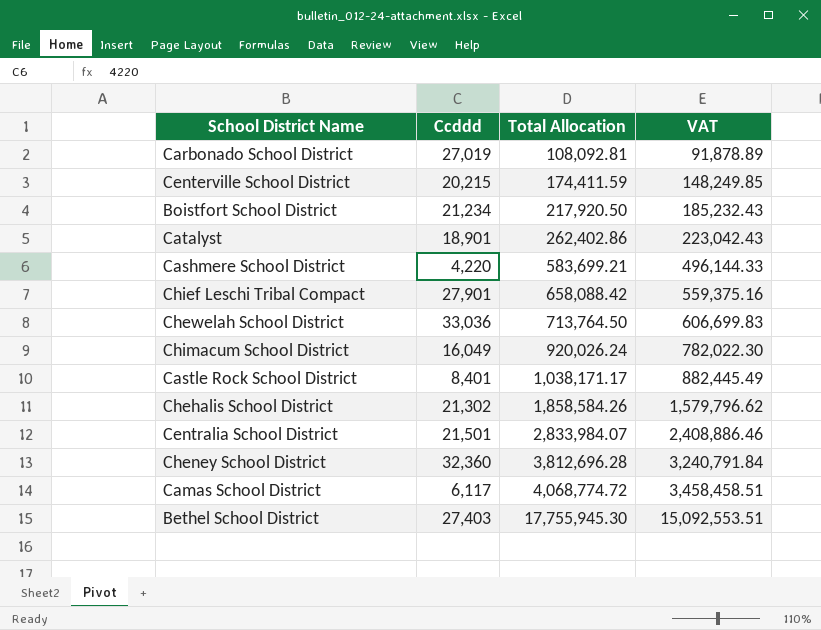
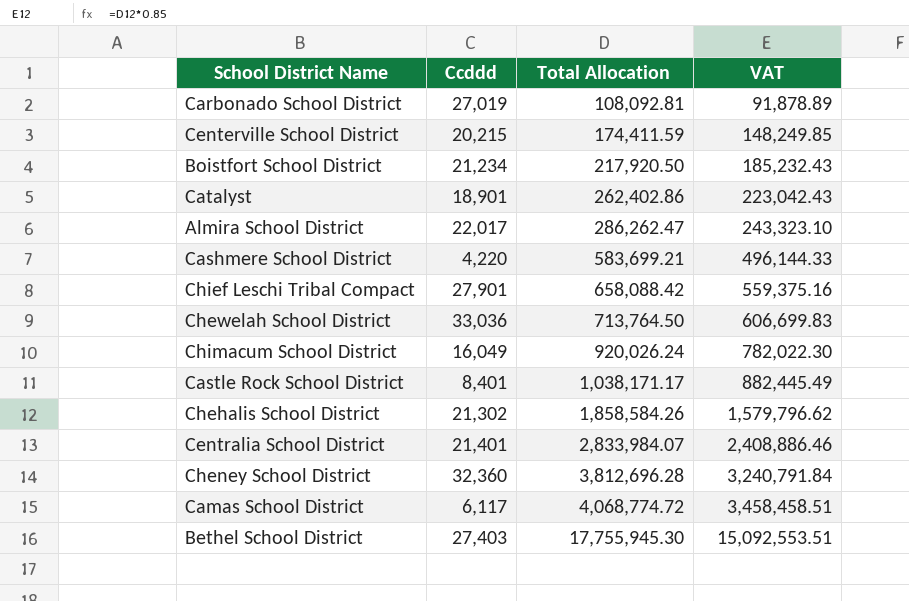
row Almira School District: none -> 22,017 | 286,262.47 | 243,323.10
Centralia School District | Ccddd: 21,501 -> 21,401

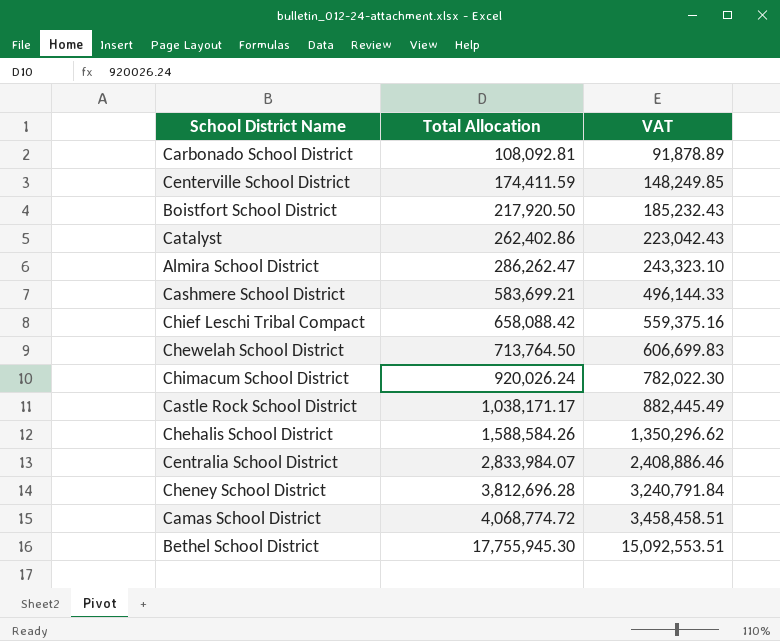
column Ccddd | position: 2 -> none
Chehalis School District | Total Allocation: 1,858,584.26 -> 1,588,584.26
Chehalis School District | VAT: 1,579,796.62 -> 1,350,296.62

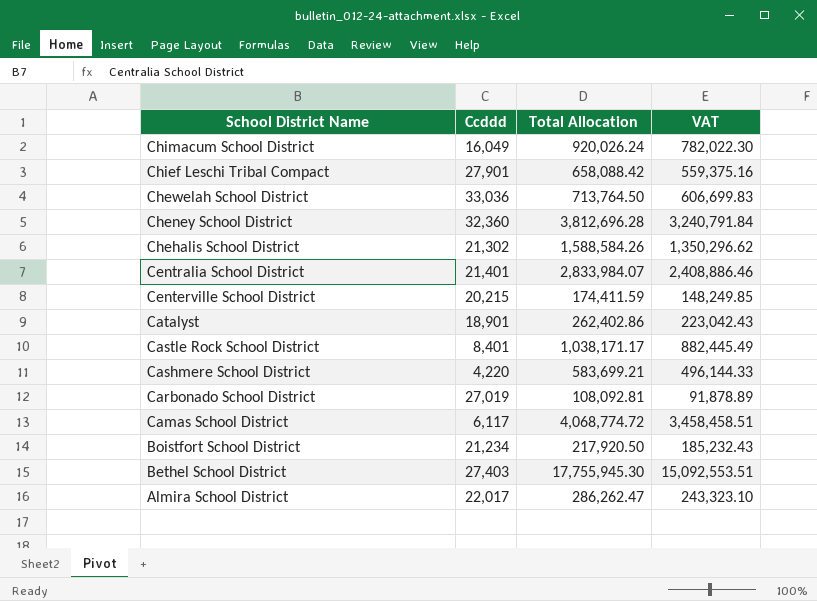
row order: Total Allocation ascending -> School District Name descending
column Ccddd | position: none -> 2

